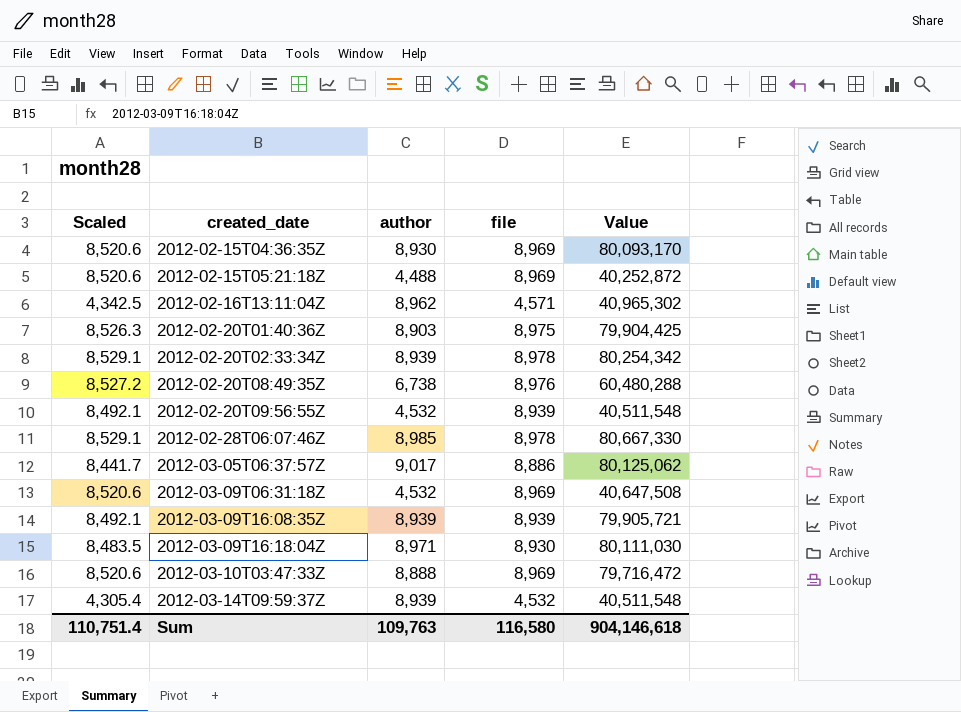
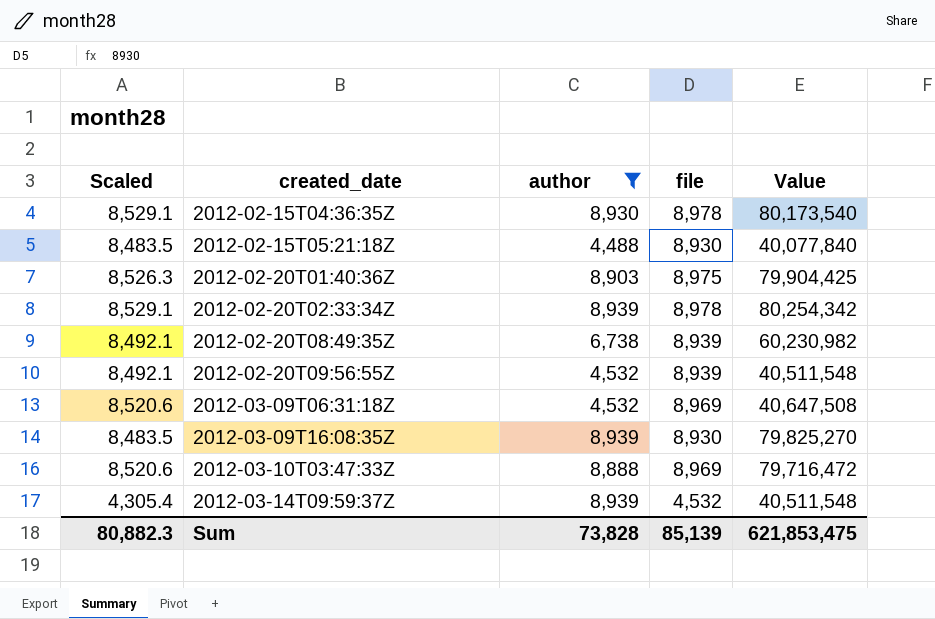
filter: none -> author <= 8,939
2012-02-15T04:36:35Z | Scaled: 8,520.6 -> 8,529.1
2012-02-15T04:36:35Z | file: 8,969 -> 8,978
2012-02-15T04:36:35Z | Value: 80,093,170 -> 80,173,540
2012-02-15T05:21:18Z | Scaled: 8,520.6 -> 8,483.5
2012-02-15T05:21:18Z | file: 8,969 -> 8,930
2012-02-15T05:21:18Z | Value: 40,252,872 -> 40,077,840
2012-02-20T08:49:35Z | Scaled: 8,527.2 -> 8,492.1
2012-02-20T08:49:35Z | file: 8,976 -> 8,939
2012-02-20T08:49:35Z | Value: 60,480,288 -> 60,230,982
2012-03-09T16:08:35Z | Scaled: 8,492.1 -> 8,483.5
2012-03-09T16:08:35Z | file: 8,939 -> 8,930
2012-03-09T16:08:35Z | Value: 79,905,721 -> 79,825,270
Sum | Scaled: 110,751.4 -> 80,882.3
Sum | author: 109,763 -> 73,828
Sum | file: 116,580 -> 85,139
Sum | Value: 904,146,618 -> 621,853,475

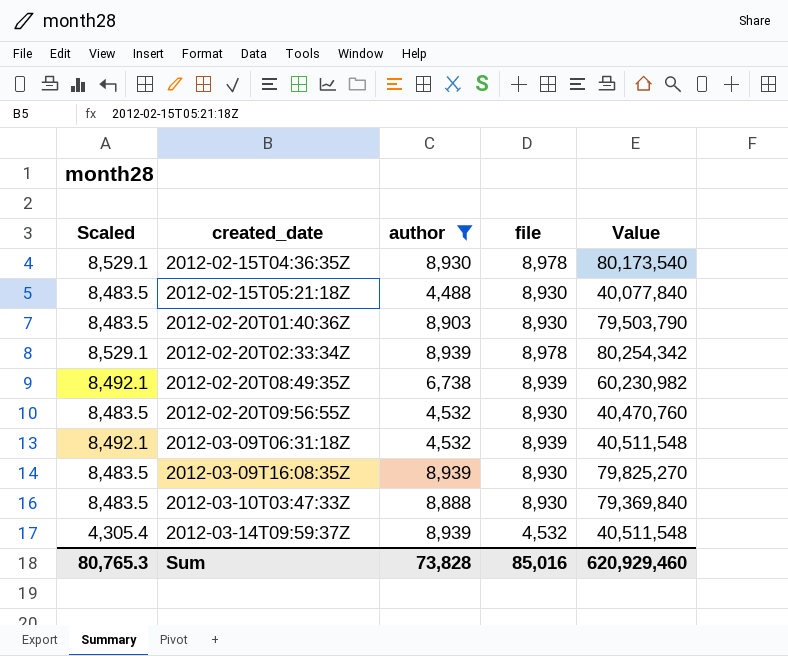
2012-02-20T01:40:36Z | Scaled: 8,526.3 -> 8,483.5
2012-02-20T01:40:36Z | file: 8,975 -> 8,930
2012-02-20T01:40:36Z | Value: 79,904,425 -> 79,503,790
2012-02-20T09:56:55Z | Scaled: 8,492.1 -> 8,483.5
2012-02-20T09:56:55Z | file: 8,939 -> 8,930
2012-02-20T09:56:55Z | Value: 40,511,548 -> 40,470,760
2012-03-09T06:31:18Z | Scaled: 8,520.6 -> 8,492.1
2012-03-09T06:31:18Z | file: 8,969 -> 8,939
2012-03-09T06:31:18Z | Value: 40,647,508 -> 40,511,548
2012-03-10T03:47:33Z | Scaled: 8,520.6 -> 8,483.5
2012-03-10T03:47:33Z | file: 8,969 -> 8,930
2012-03-10T03:47:33Z | Value: 79,716,472 -> 79,369,840
Sum | Scaled: 80,882.3 -> 80,765.3
Sum | file: 85,139 -> 85,016
Sum | Value: 621,853,475 -> 620,929,460

